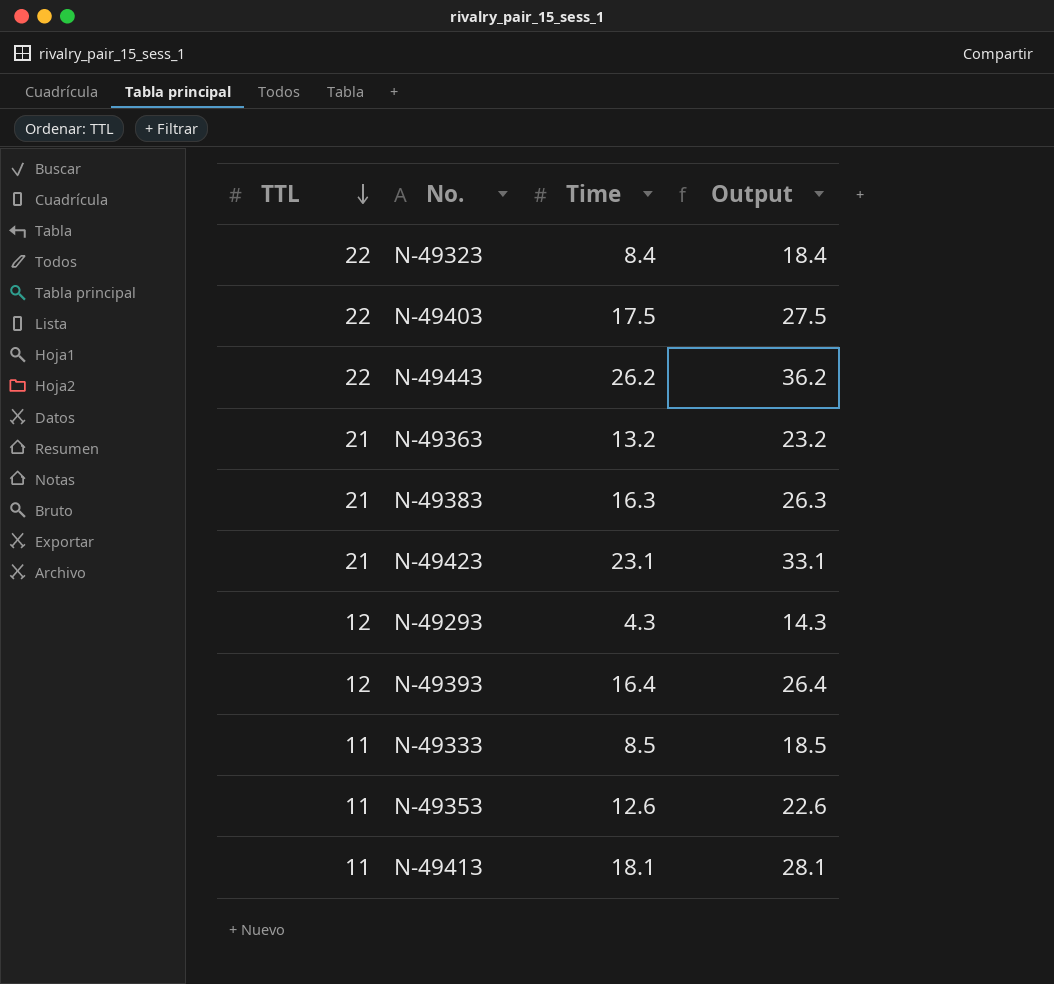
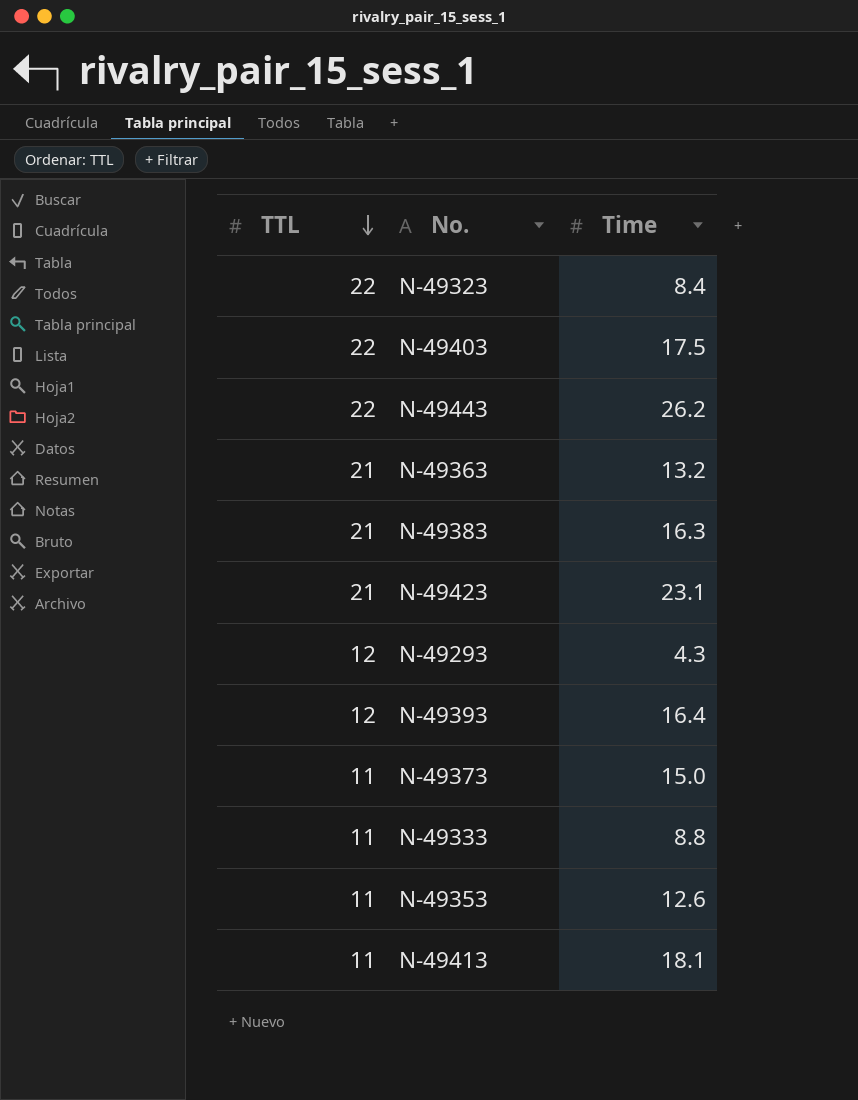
column Output | formula: [Time] + 10 -> none
row N-49373: none -> 11 | 15.0
N-49333 | Time: 8.5 -> 8.8

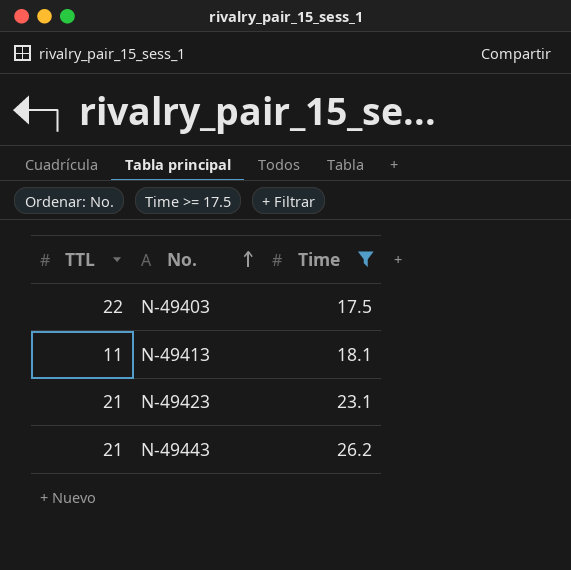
filter: none -> Time >= 17.5
row order: TTL descending -> No. ascending
N-49443 | TTL: 22 -> 21

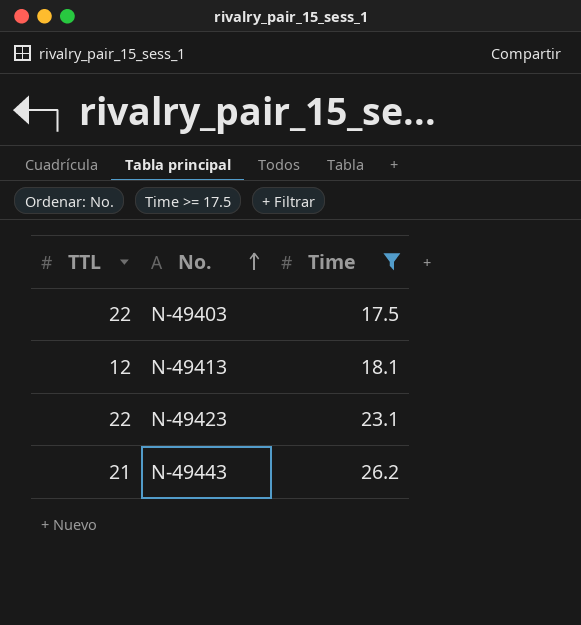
N-49413 | TTL: 11 -> 12
N-49423 | TTL: 21 -> 22

